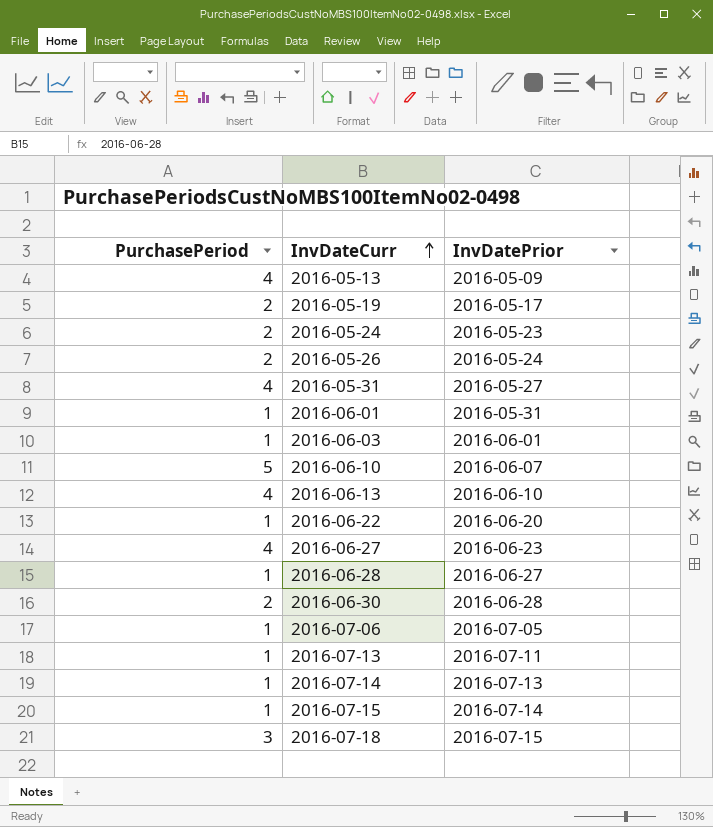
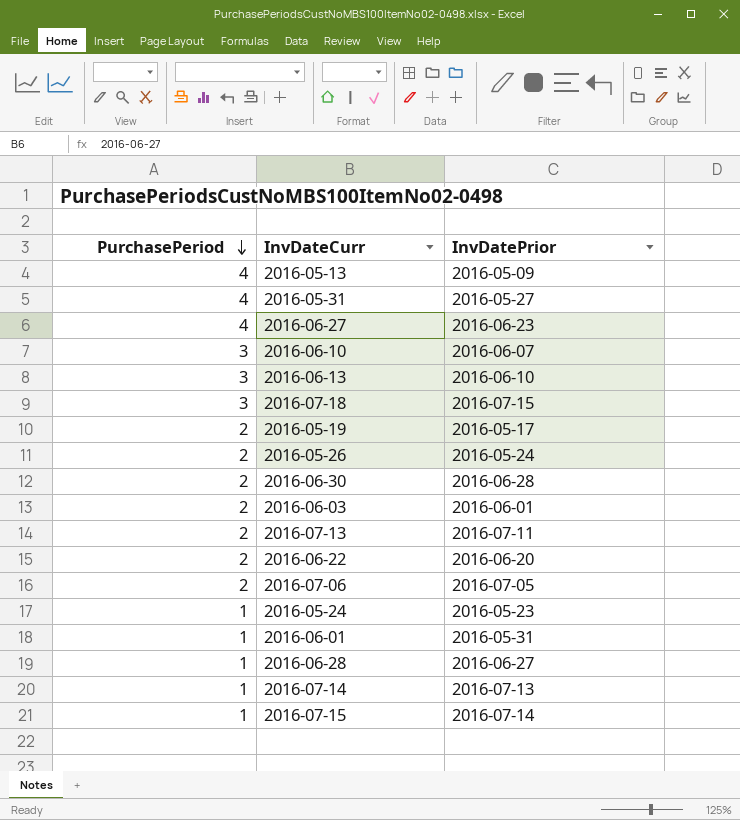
row order: InvDateCurr ascending -> PurchasePeriod descending
2016-06-10 | PurchasePeriod: 5 -> 3
2016-06-13 | PurchasePeriod: 4 -> 3
2016-06-03 | PurchasePeriod: 1 -> 2
2016-07-13 | PurchasePeriod: 1 -> 2
2016-06-22 | PurchasePeriod: 1 -> 2
2016-07-06 | PurchasePeriod: 1 -> 2
2016-05-24 | PurchasePeriod: 2 -> 1

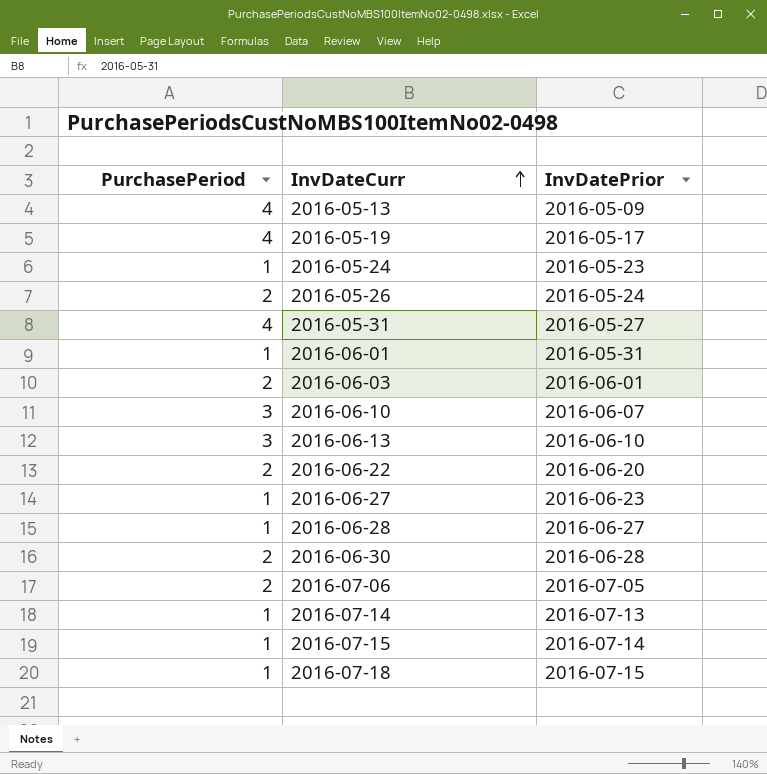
row order: PurchasePeriod descending -> InvDateCurr ascending
row 2016-07-13: 2 | 2016-07-11 -> none
2016-05-19 | PurchasePeriod: 2 -> 4
2016-06-27 | PurchasePeriod: 4 -> 1
2016-07-18 | PurchasePeriod: 3 -> 1

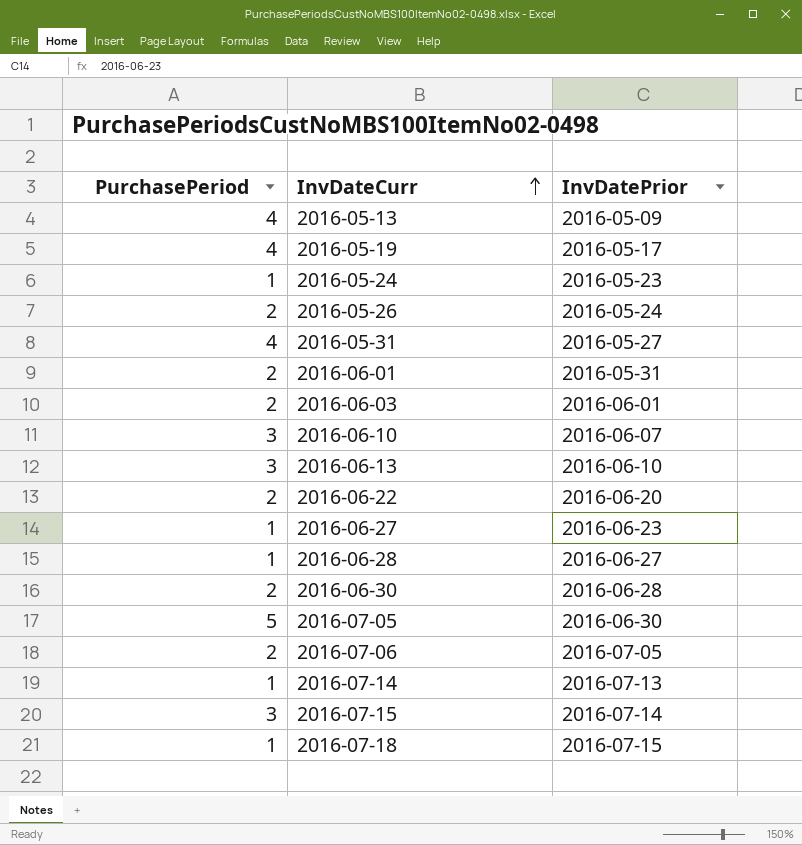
2016-06-01 | PurchasePeriod: 1 -> 2
row 2016-07-05: none -> 5 | 2016-06-30
2016-07-15 | PurchasePeriod: 1 -> 3

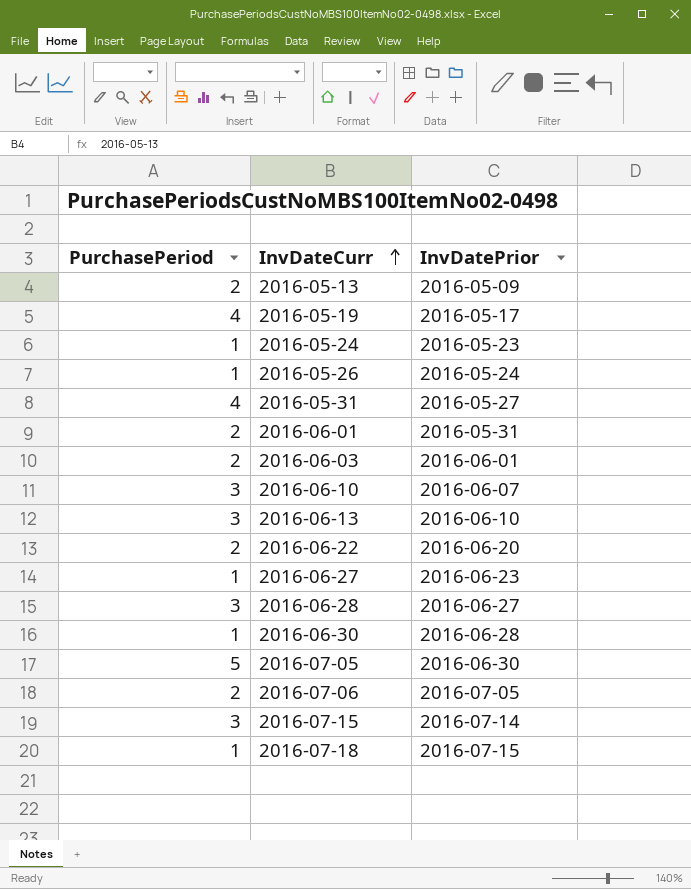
row 2016-07-14: 1 | 2016-07-13 -> none
2016-05-13 | PurchasePeriod: 4 -> 2
2016-05-26 | PurchasePeriod: 2 -> 1
2016-06-28 | PurchasePeriod: 1 -> 3
2016-06-30 | PurchasePeriod: 2 -> 1

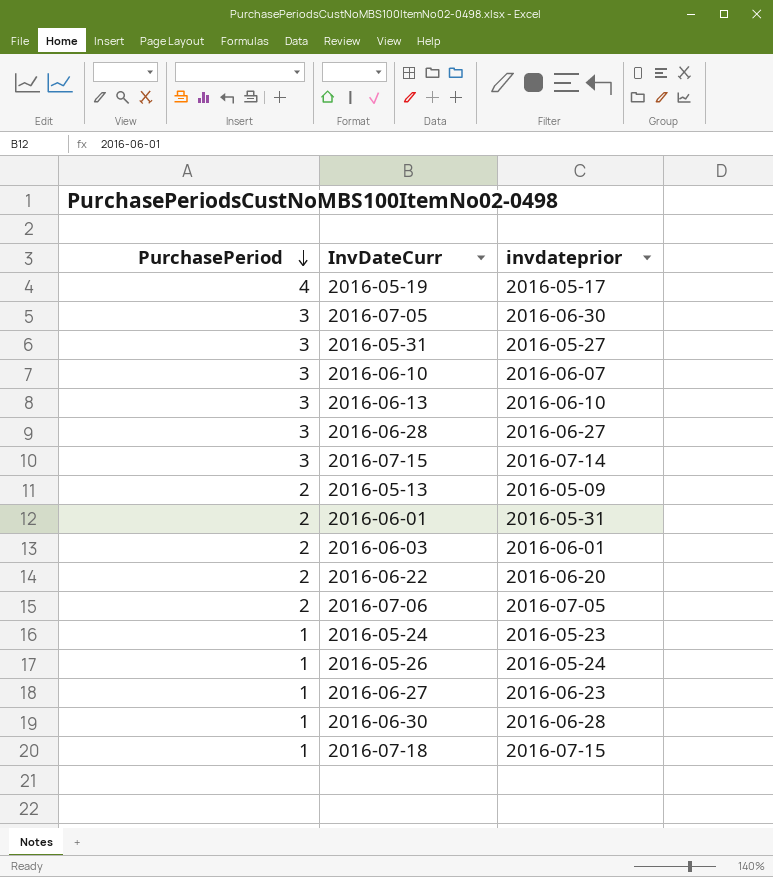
row order: InvDateCurr ascending -> PurchasePeriod descending
column name: InvDatePrior -> invdateprior
2016-07-05 | PurchasePeriod: 5 -> 3
2016-05-31 | PurchasePeriod: 4 -> 3

